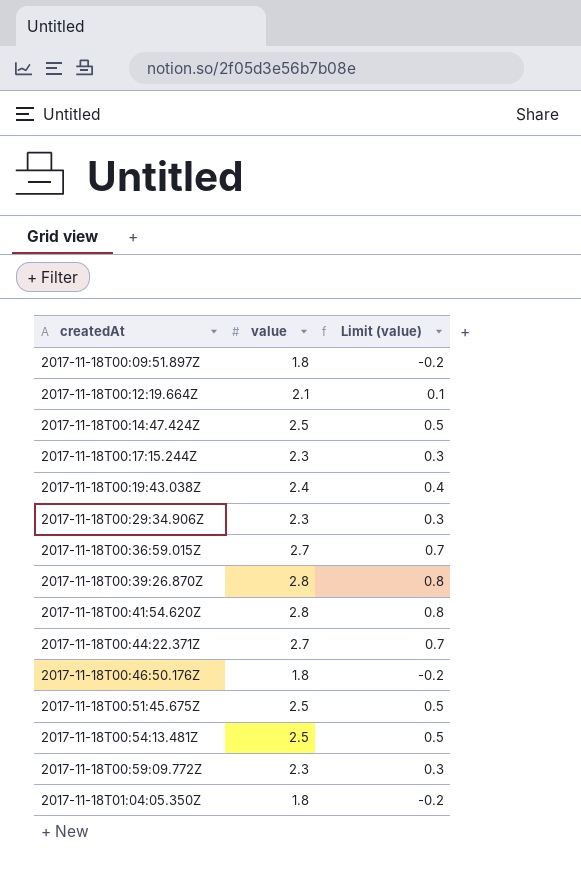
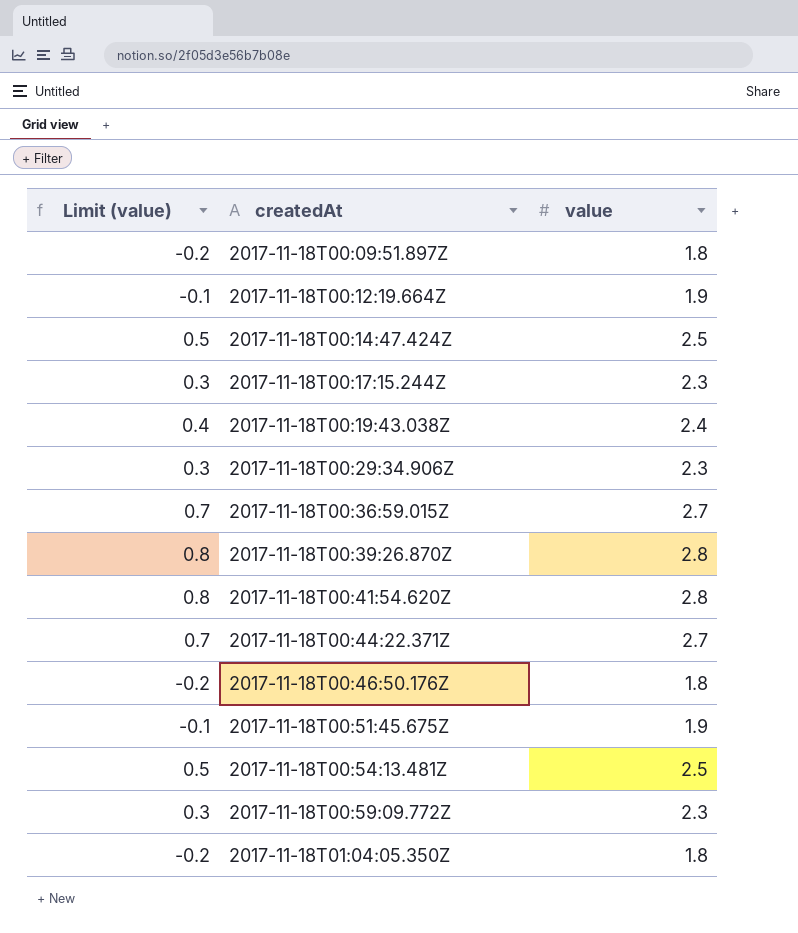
column Limit (value) | position: 3 -> 1
2017-11-18T00:12:19.664Z | Limit (value): 0.1 -> -0.1
2017-11-18T00:12:19.664Z | value: 2.1 -> 1.9
2017-11-18T00:51:45.675Z | Limit (value): 0.5 -> -0.1
2017-11-18T00:51:45.675Z | value: 2.5 -> 1.9

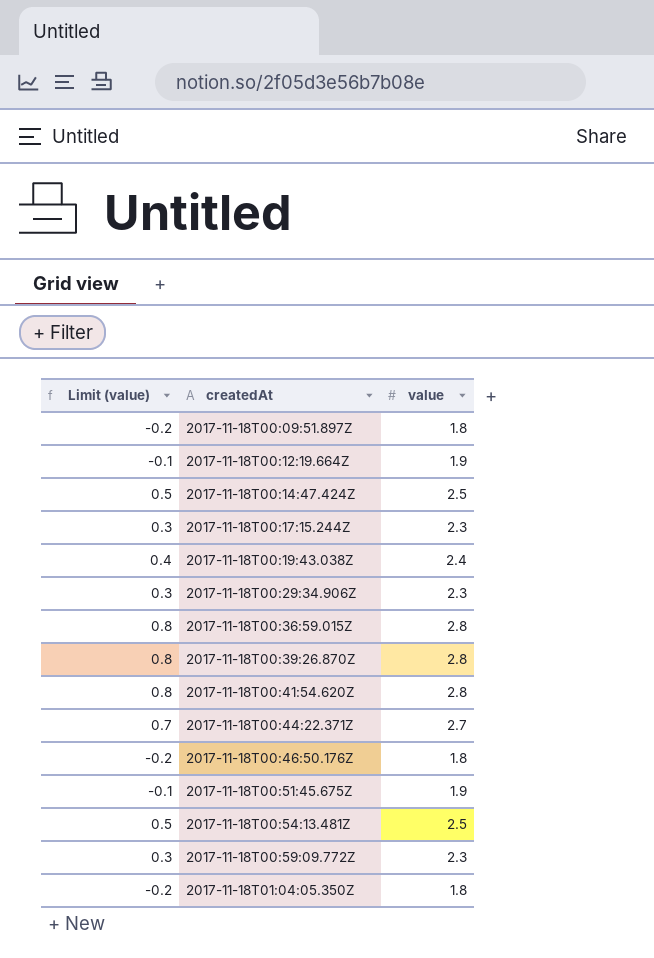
2017-11-18T00:36:59.015Z | Limit (value): 0.7 -> 0.8
2017-11-18T00:36:59.015Z | value: 2.7 -> 2.8

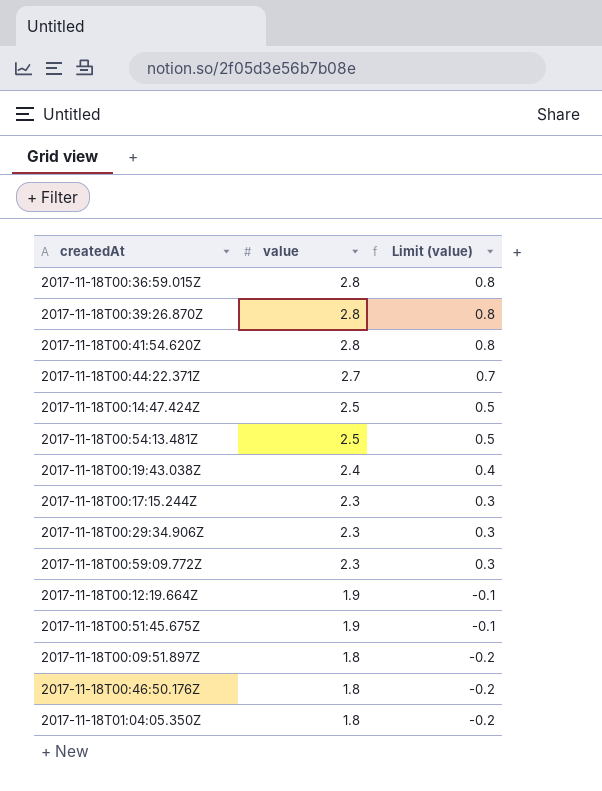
row order: createdAt ascending -> value descending
column Limit (value) | position: 1 -> 3

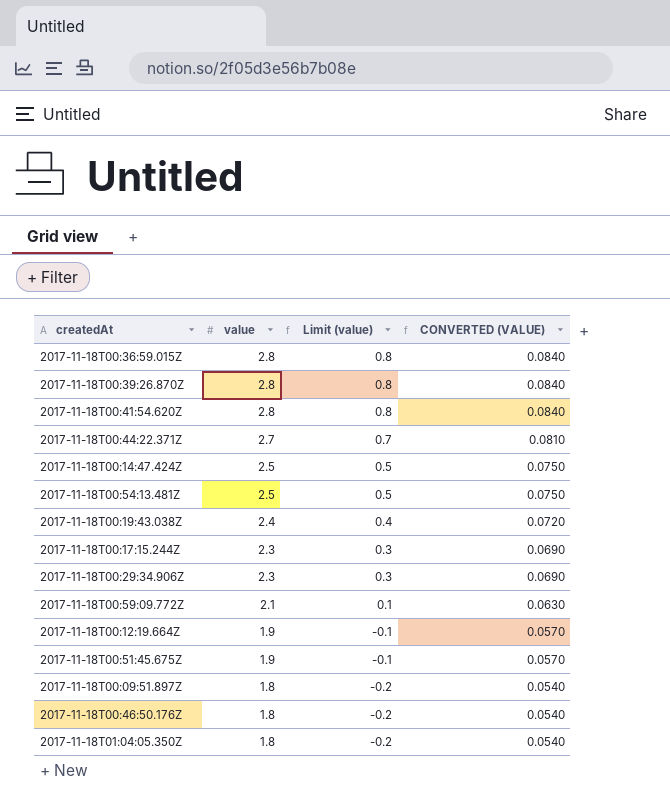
column CONVERTED (VALUE) | formula: none -> [value] * 0.03
2017-11-18T00:59:09.772Z | value: 2.3 -> 2.1
2017-11-18T00:59:09.772Z | Limit (value): 0.3 -> 0.1

